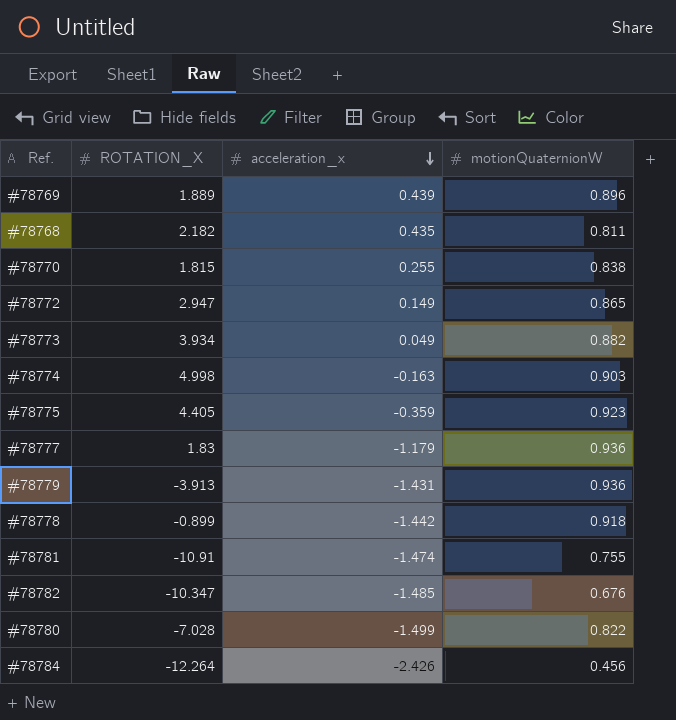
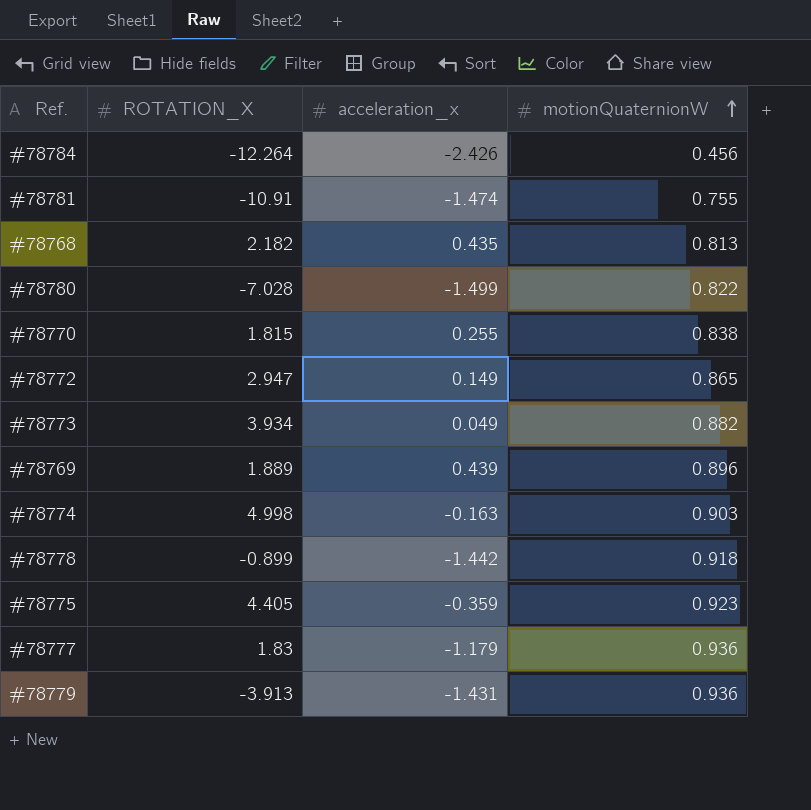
row order: acceleration_x descending -> motionQuaternionW ascending
row #78782: -10.347 | -1.485 | 0.676 -> none
#78768 | motionQuaternionW: 0.811 -> 0.813

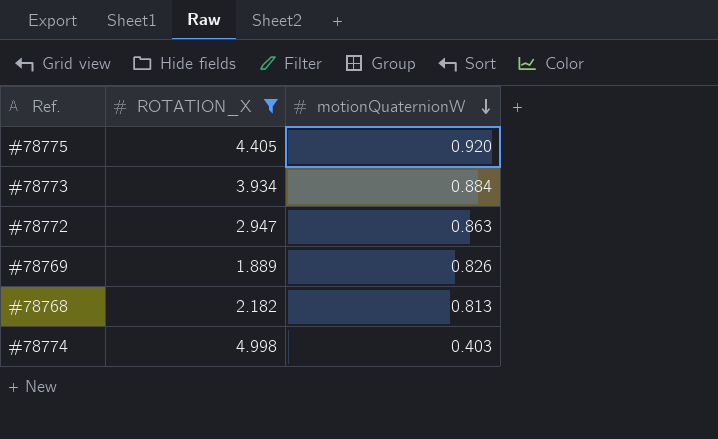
filter: none -> ROTATION_X >= 1.889
row order: motionQuaternionW ascending -> motionQuaternionW descending
column acceleration_x | position: 3 -> none
#78775 | motionQuaternionW: 0.923 -> 0.920
#78773 | motionQuaternionW: 0.882 -> 0.884
#78772 | motionQuaternionW: 0.865 -> 0.863
#78769 | motionQuaternionW: 0.896 -> 0.826
#78774 | motionQuaternionW: 0.903 -> 0.403

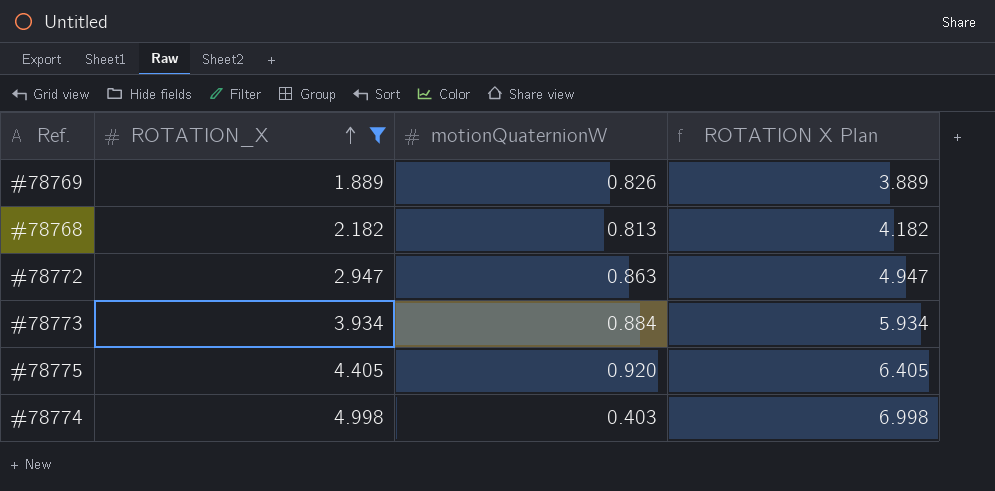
row order: motionQuaternionW descending -> ROTATION_X ascending
column ROTATION X Plan | formula: none -> [ROTATION_X] + 2

